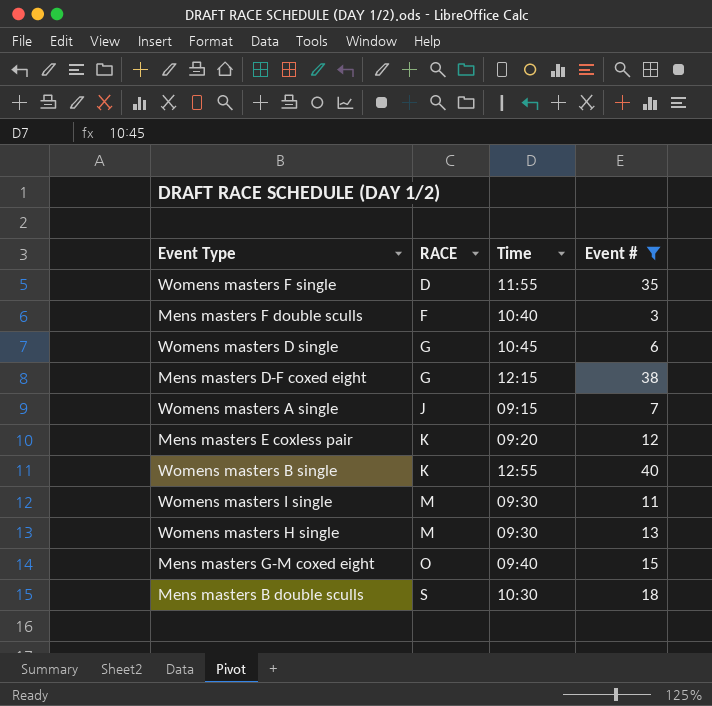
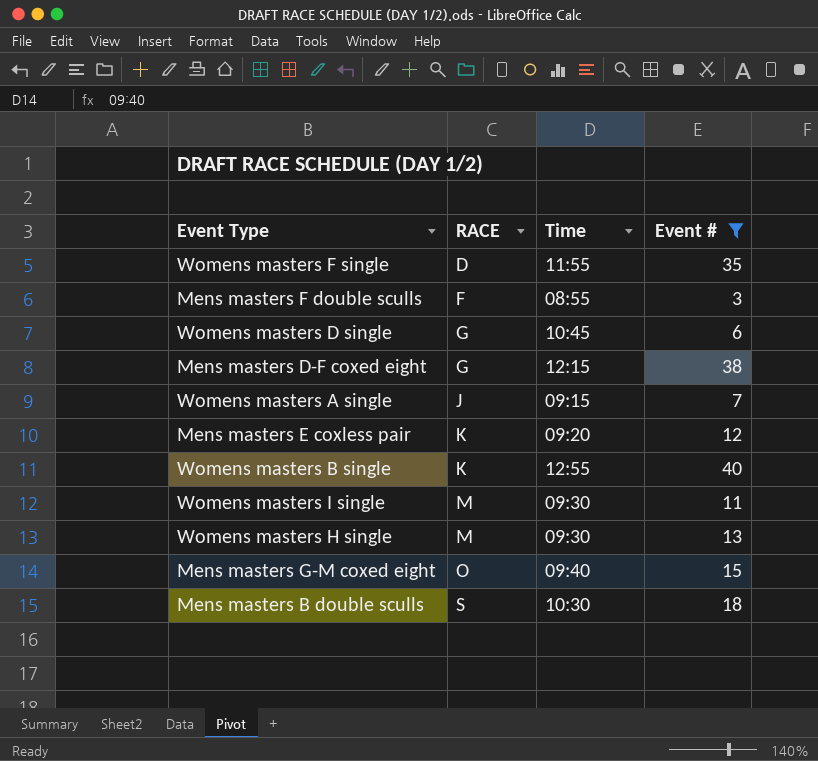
Mens masters F double sculls | Time: 10:40 -> 08:55

